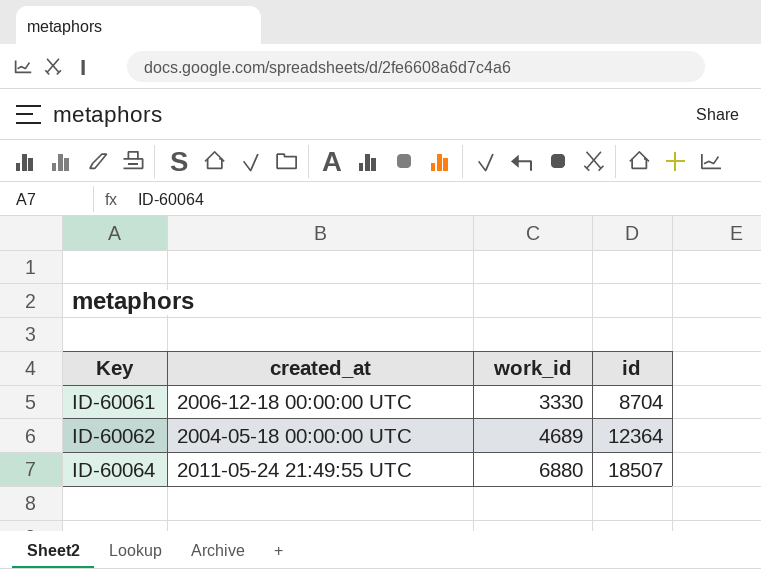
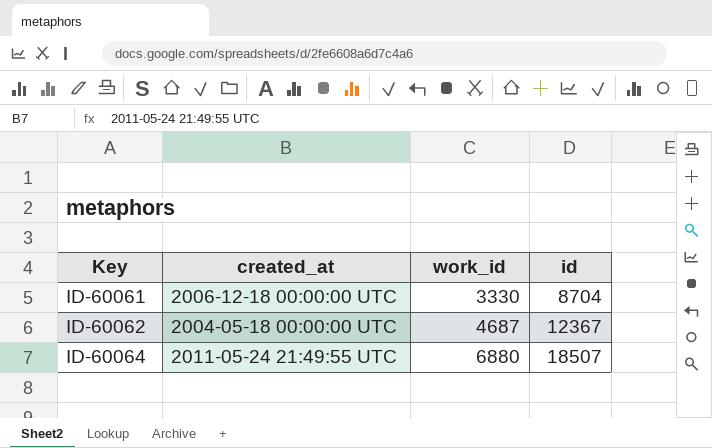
ID-60062 | work_id: 4689 -> 4687
ID-60062 | id: 12364 -> 12367

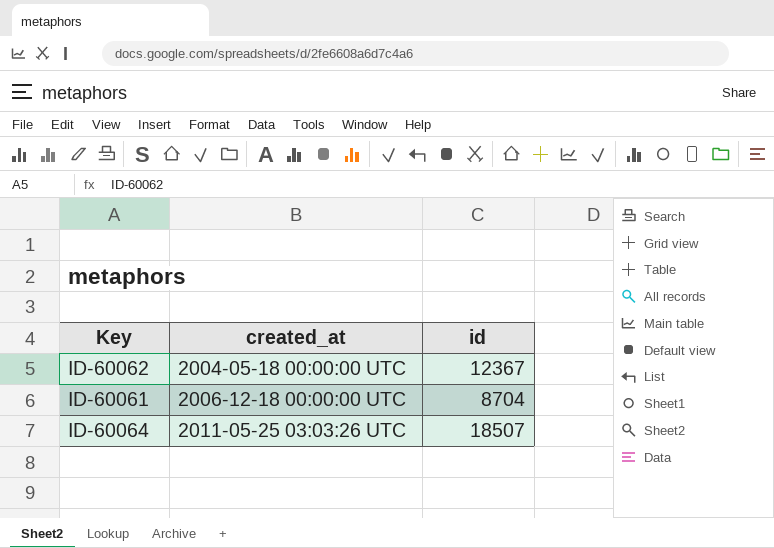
row order: Key ascending -> created_at ascending
column work_id | position: 3 -> none
ID-60064 | created_at: 2011-05-24 21:49:55 UTC -> 2011-05-25 03:03:26 UTC

